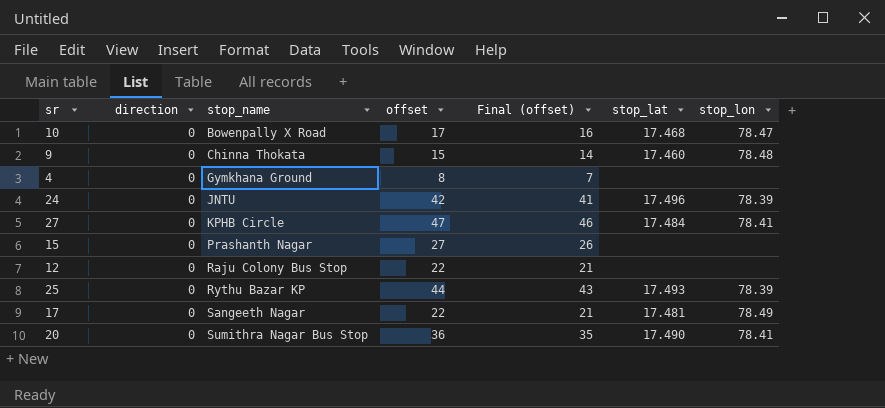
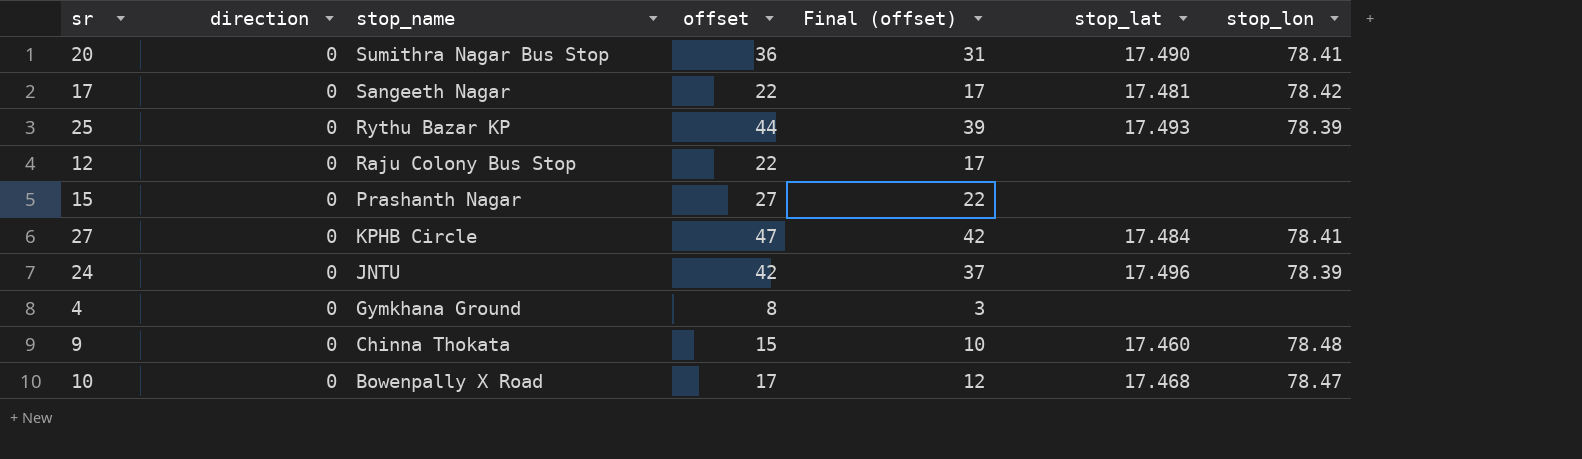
row order: stop_name ascending -> stop_name descending
column Final (offset) | formula: [offset] - 1 -> [offset] - 5
17 | stop_lon: 78.49 -> 78.42

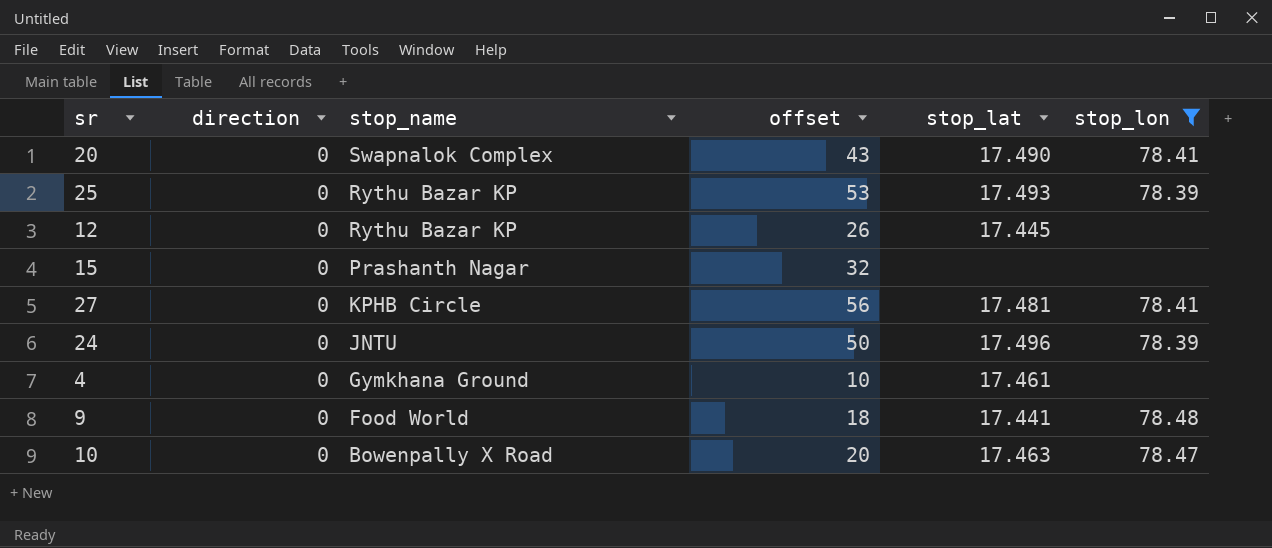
filter: none -> stop_lon != 78.42
column Final (offset) | formula: [offset] - 5 -> none
20 | stop_name: Sumithra Nagar Bus Stop -> Swapnalok Complex
20 | offset: 36 -> 43
25 | offset: 44 -> 53
12 | stop_name: Raju Colony Bus Stop -> Rythu Bazar KP
12 | offset: 22 -> 26
12 | stop_lat: none -> 17.445
15 | offset: 27 -> 32
27 | offset: 47 -> 56
27 | stop_lat: 17.484 -> 17.481
24 | offset: 42 -> 50
4 | offset: 8 -> 10
4 | stop_lat: none -> 17.461
9 | stop_name: Chinna Thokata -> Food World
9 | offset: 15 -> 18
9 | stop_lat: 17.460 -> 17.441
10 | offset: 17 -> 20
10 | stop_lat: 17.468 -> 17.463

